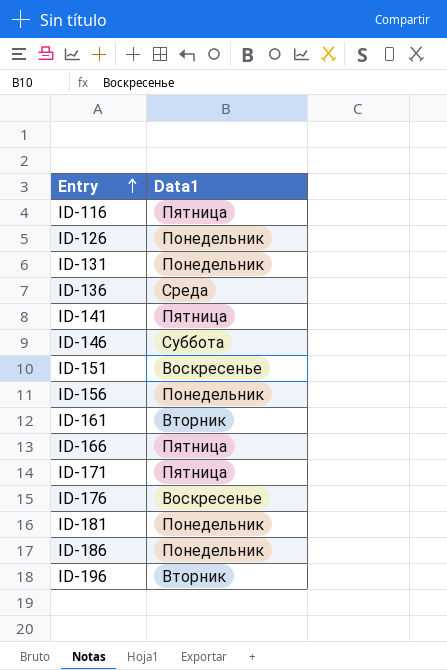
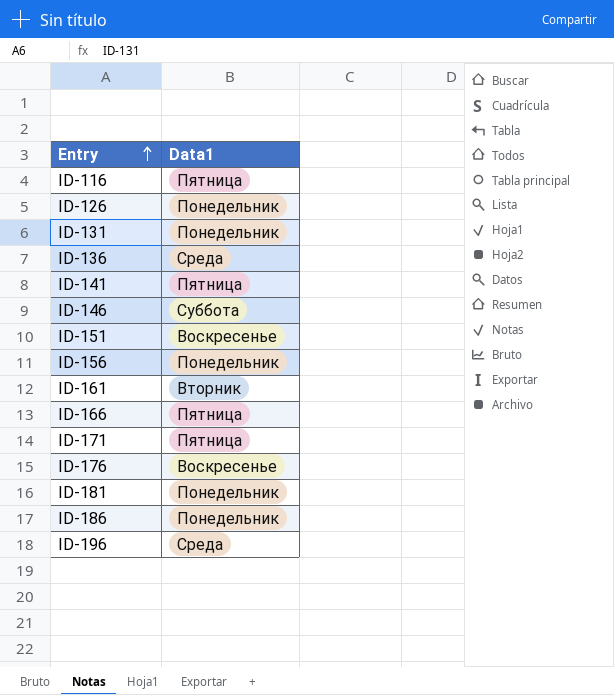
ID-196 | Data1: Вторник -> Среда

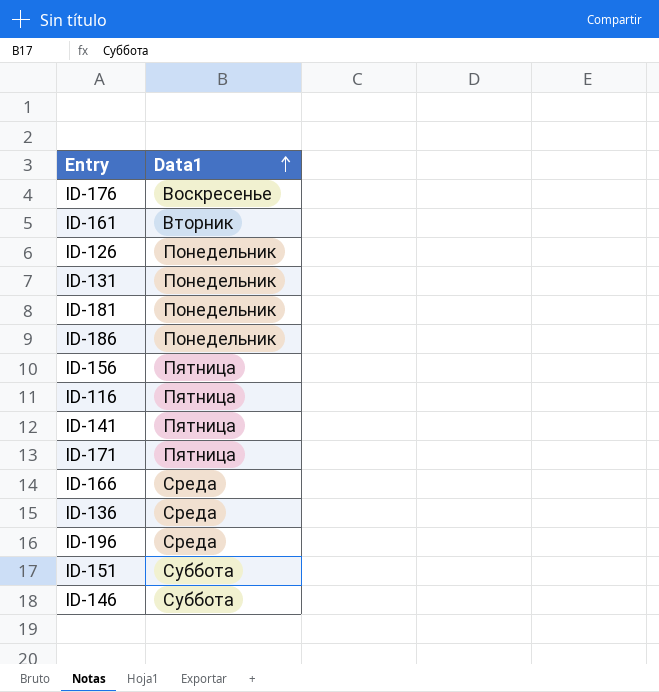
row order: Entry ascending -> Data1 ascending
ID-156 | Data1: Понедельник -> Пятница
ID-166 | Data1: Пятница -> Среда
ID-151 | Data1: Воскресенье -> Суббота

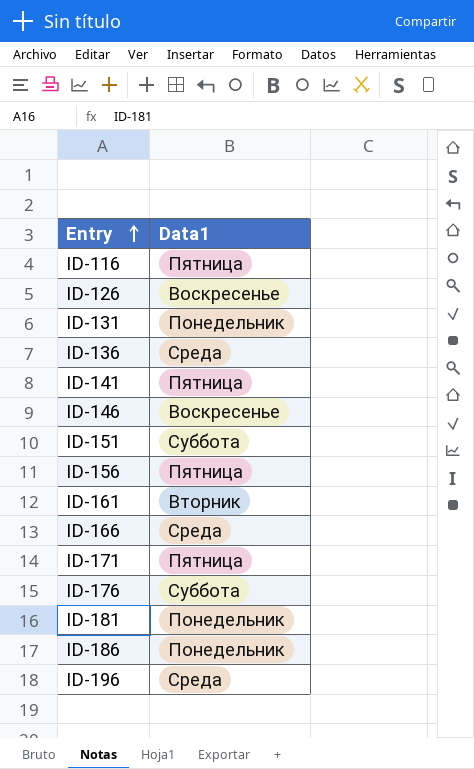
row order: Data1 ascending -> Entry ascending
ID-126 | Data1: Понедельник -> Воскресенье
ID-146 | Data1: Суббота -> Воскресенье
ID-176 | Data1: Воскресенье -> Суббота

